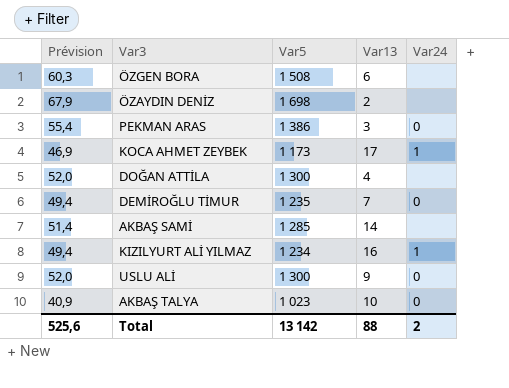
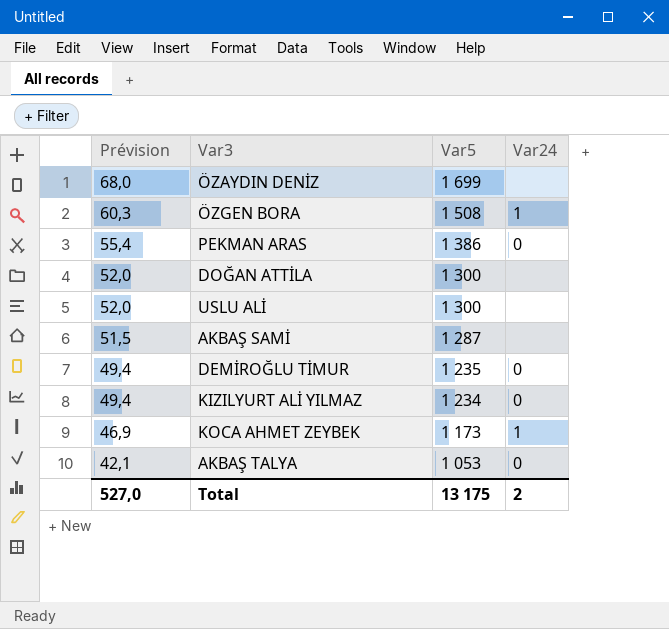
row order: none -> Prévision descending
column Var13 | position: 4 -> none
ÖZAYDIN DENİZ | Prévision: 67,9 -> 68,0
ÖZAYDIN DENİZ | Var5: 1 698 -> 1 699
ÖZGEN BORA | Var24: none -> 1
USLU ALİ | Var24: 0 -> none
AKBAŞ SAMİ | Prévision: 51,4 -> 51,5
AKBAŞ SAMİ | Var5: 1 285 -> 1 287
KIZILYURT ALİ YILMAZ | Var24: 1 -> 0
AKBAŞ TALYA | Prévision: 40,9 -> 42,1
AKBAŞ TALYA | Var5: 1 023 -> 1 053
Total | Prévision: 525,6 -> 527,0
Total | Var5: 13 142 -> 13 175

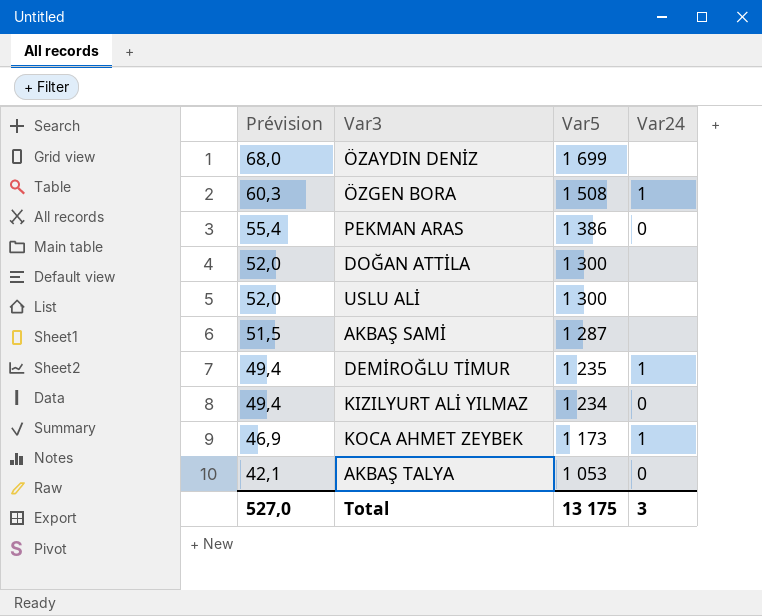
DEMİROĞLU TİMUR | Var24: 0 -> 1
Total | Var24: 2 -> 3

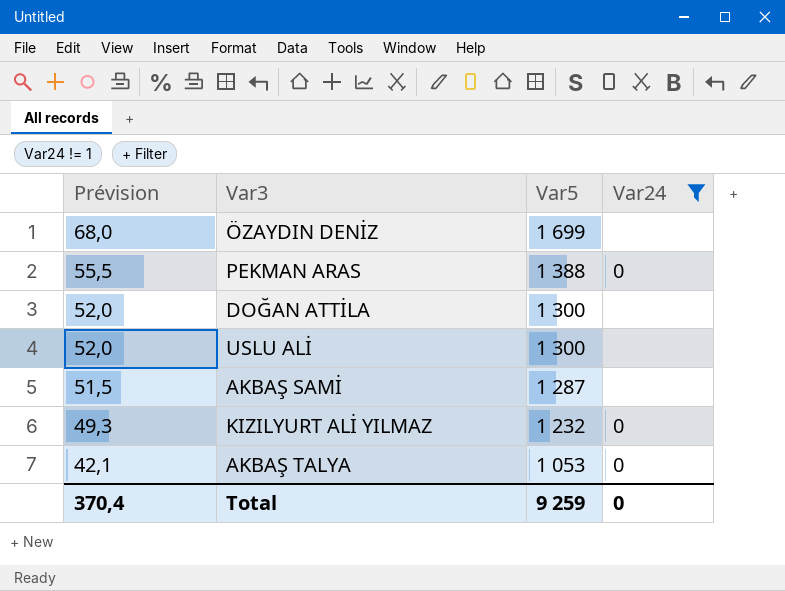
filter: none -> Var24 != 1
PEKMAN ARAS | Prévision: 55,4 -> 55,5
PEKMAN ARAS | Var5: 1 386 -> 1 388
KIZILYURT ALİ YILMAZ | Prévision: 49,4 -> 49,3
KIZILYURT ALİ YILMAZ | Var5: 1 234 -> 1 232
Total | Prévision: 527,0 -> 370,4
Total | Var5: 13 175 -> 9 259
Total | Var24: 3 -> 0

